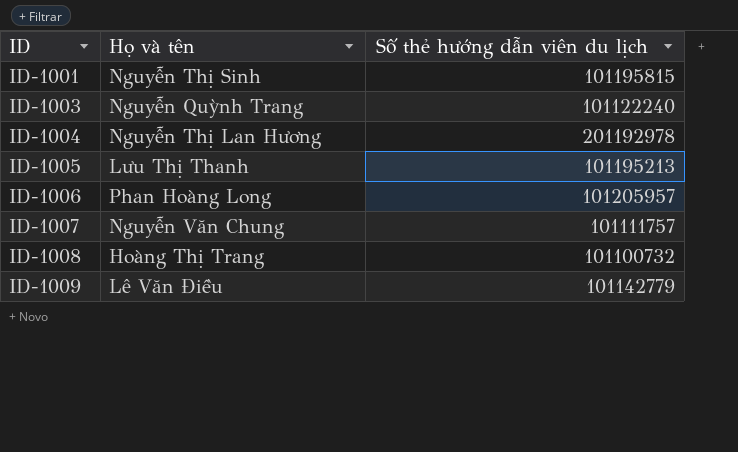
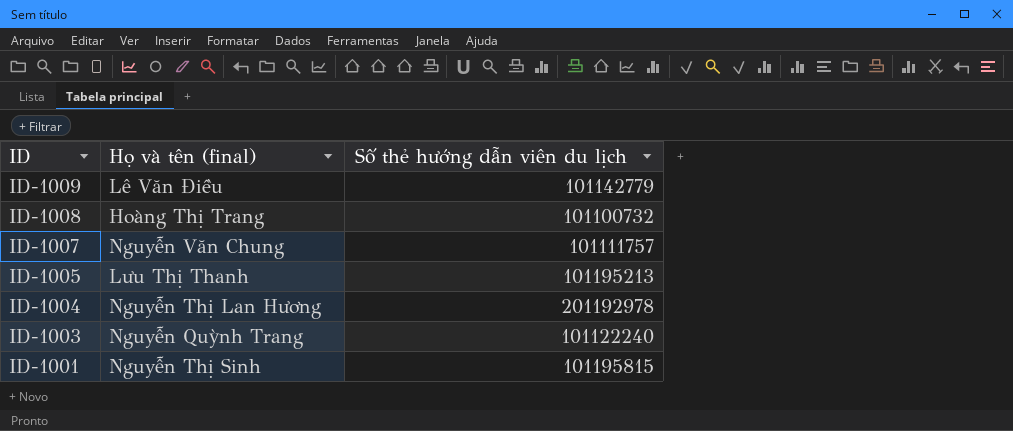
row order: ID ascending -> ID descending
column name: Họ và tên -> Họ và tên (final)
row ID-1006: Phan Hoàng Long | 101205957 -> none

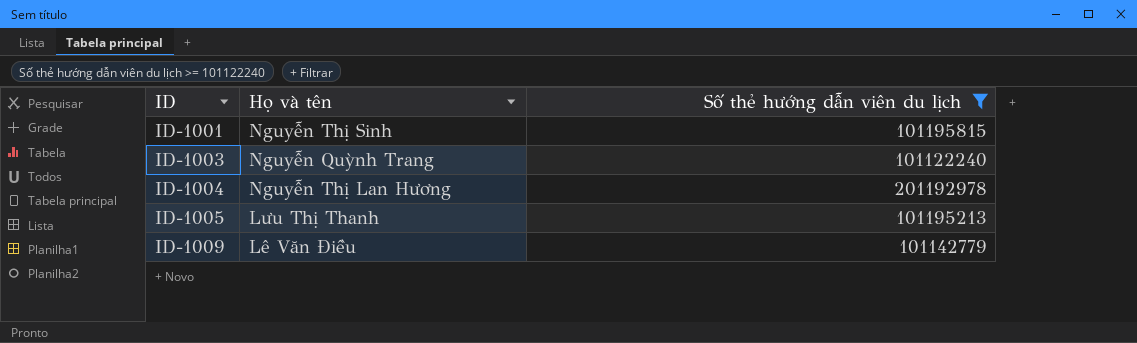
filter: none -> Số thẻ hướng dẫn viên du lịch >= 101122240
row order: ID descending -> ID ascending
column name: Họ và tên (final) -> Họ và tên

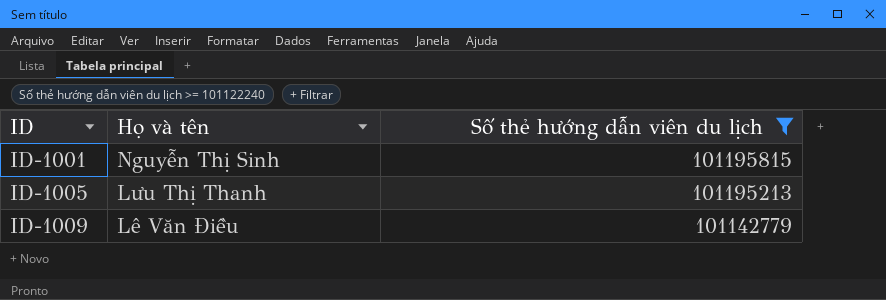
row ID-1003: Nguyễn Quỳnh Trang | 101122240 -> none
row ID-1004: Nguyễn Thị Lan Hương | 201192978 -> none

